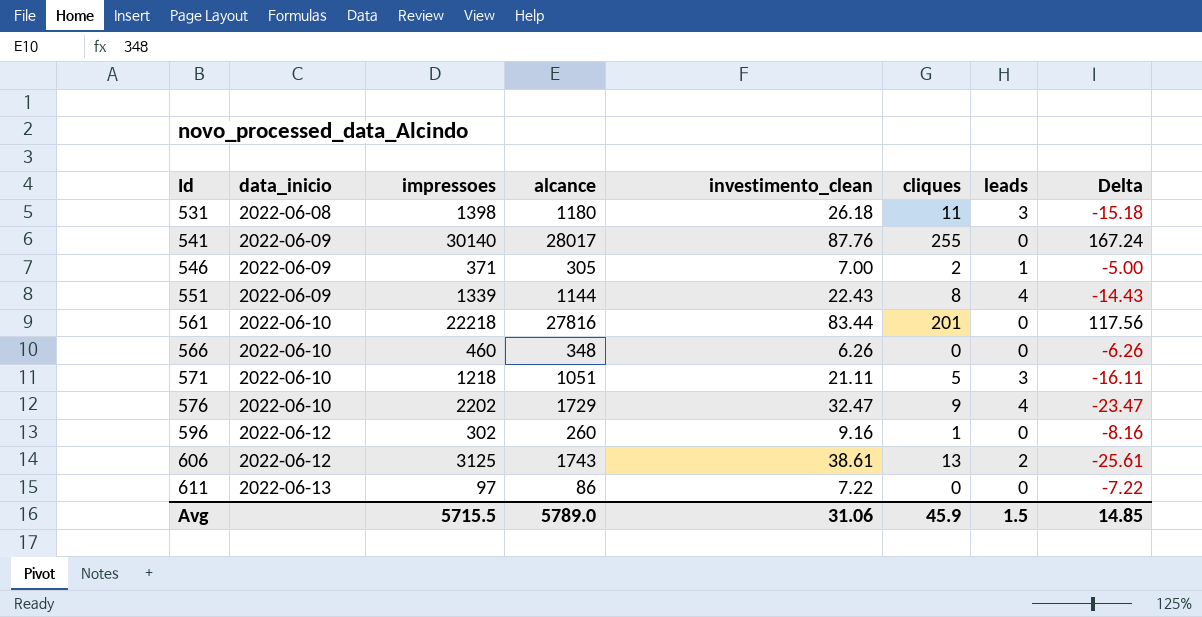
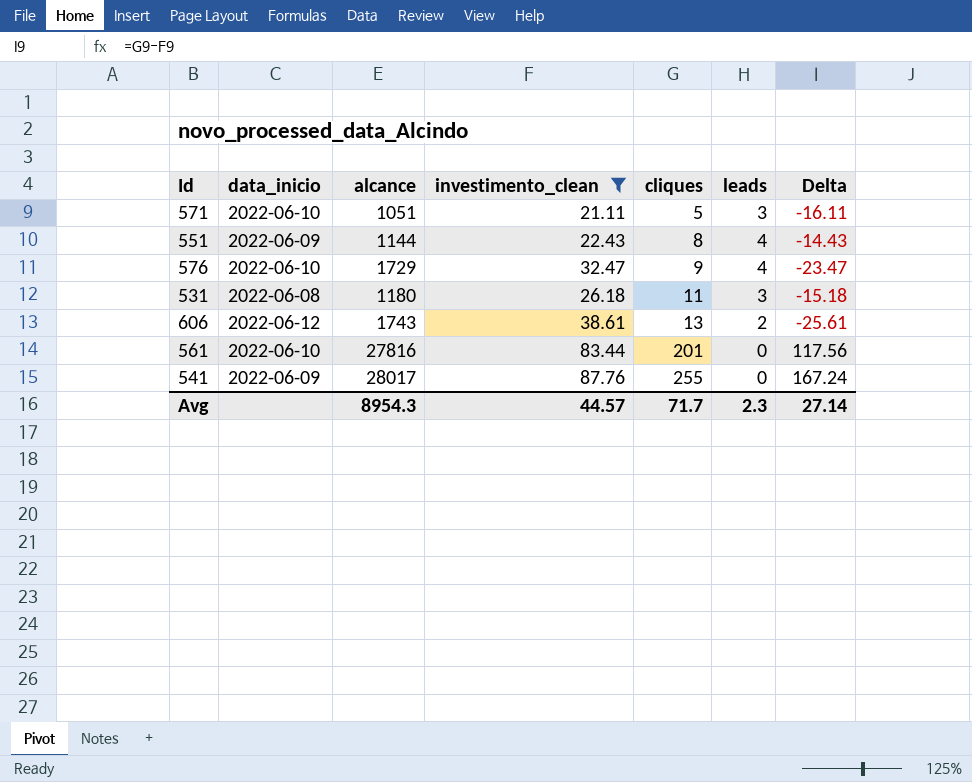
filter: none -> investimento_clean >= 21.11
row order: Id ascending -> cliques ascending
column impressoes | position: 3 -> none
Avg | alcance: 5789.0 -> 8954.3
Avg | investimento_clean: 31.06 -> 44.57
Avg | cliques: 45.9 -> 71.7
Avg | leads: 1.5 -> 2.3
Avg | Delta: 14.85 -> 27.14

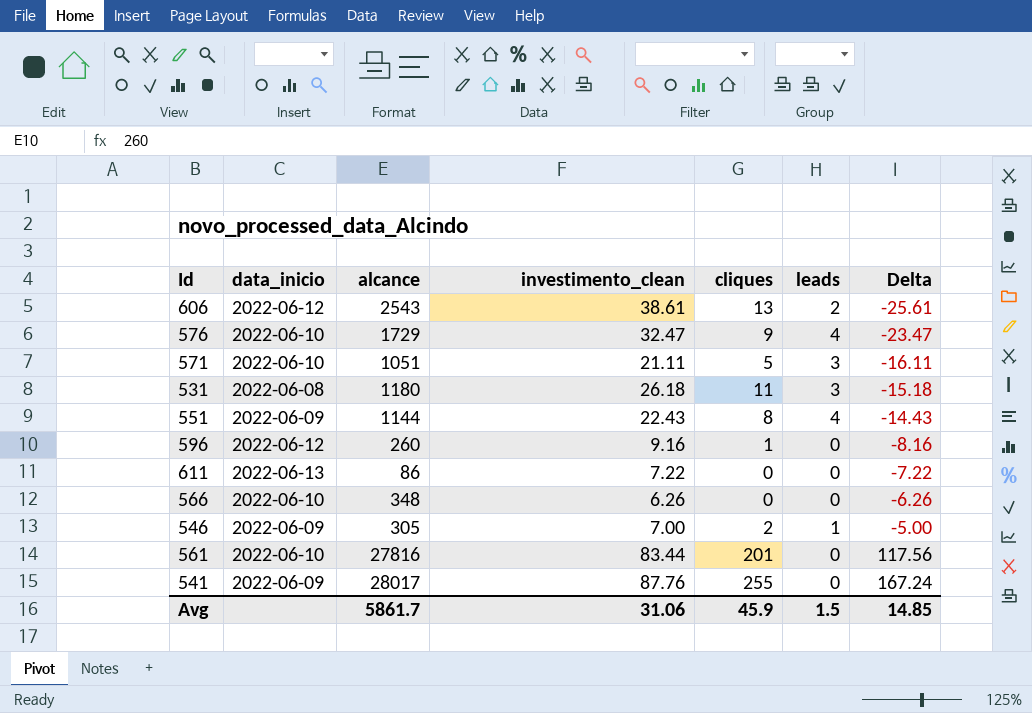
filter: investimento_clean >= 21.11 -> none
row order: cliques ascending -> Delta ascending
606 | alcance: 1743 -> 2543
Avg | alcance: 8954.3 -> 5861.7
Avg | investimento_clean: 44.57 -> 31.06
Avg | cliques: 71.7 -> 45.9
Avg | leads: 2.3 -> 1.5
Avg | Delta: 27.14 -> 14.85

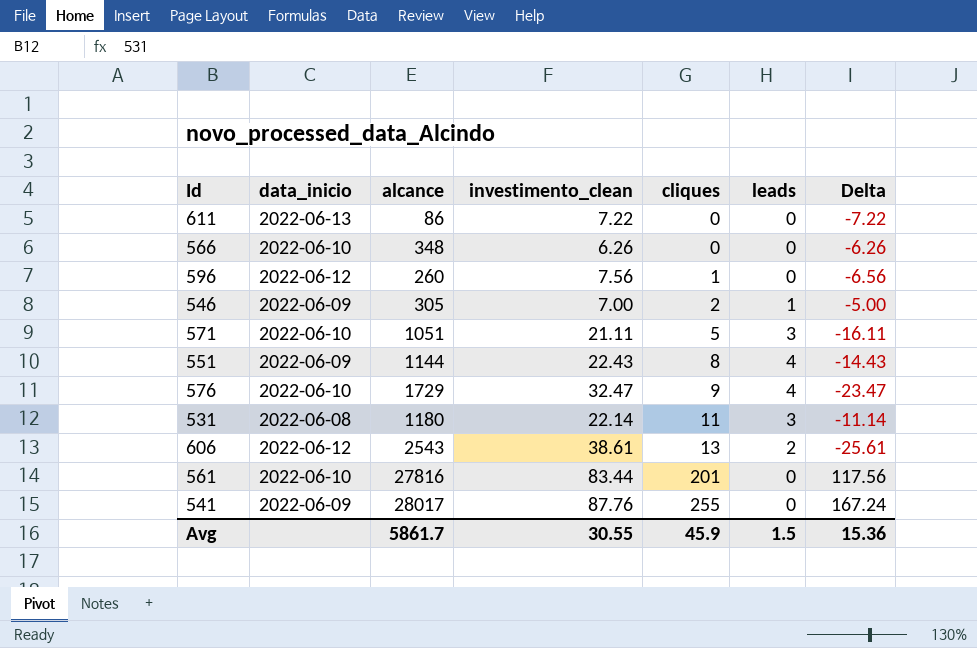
row order: Delta ascending -> cliques ascending
596 | investimento_clean: 9.16 -> 7.56
596 | Delta: -8.16 -> -6.56
531 | investimento_clean: 26.18 -> 22.14
531 | Delta: -15.18 -> -11.14
Avg | investimento_clean: 31.06 -> 30.55
Avg | Delta: 14.85 -> 15.36

